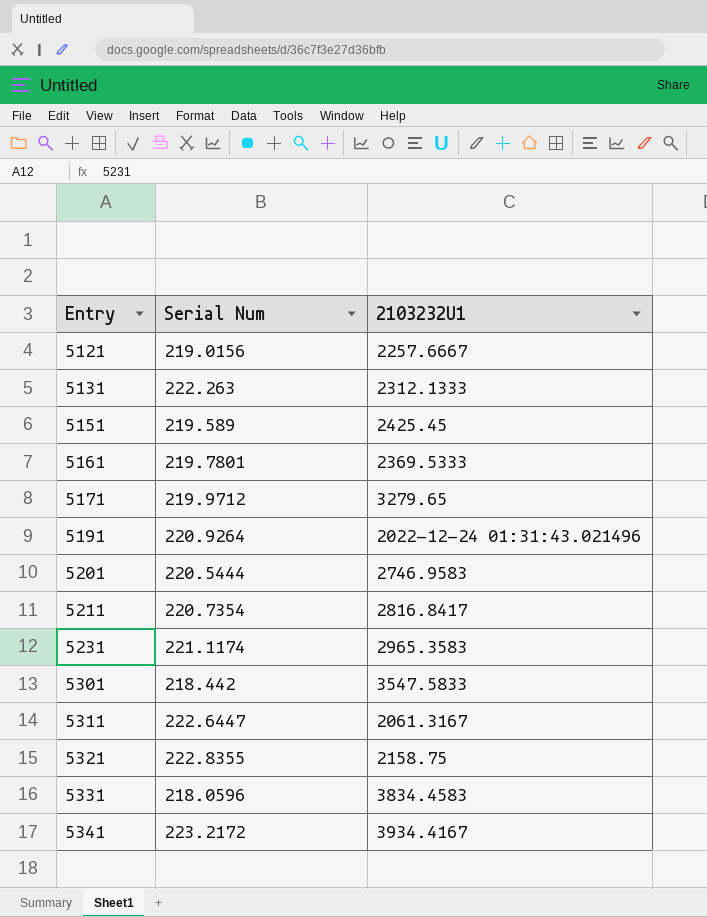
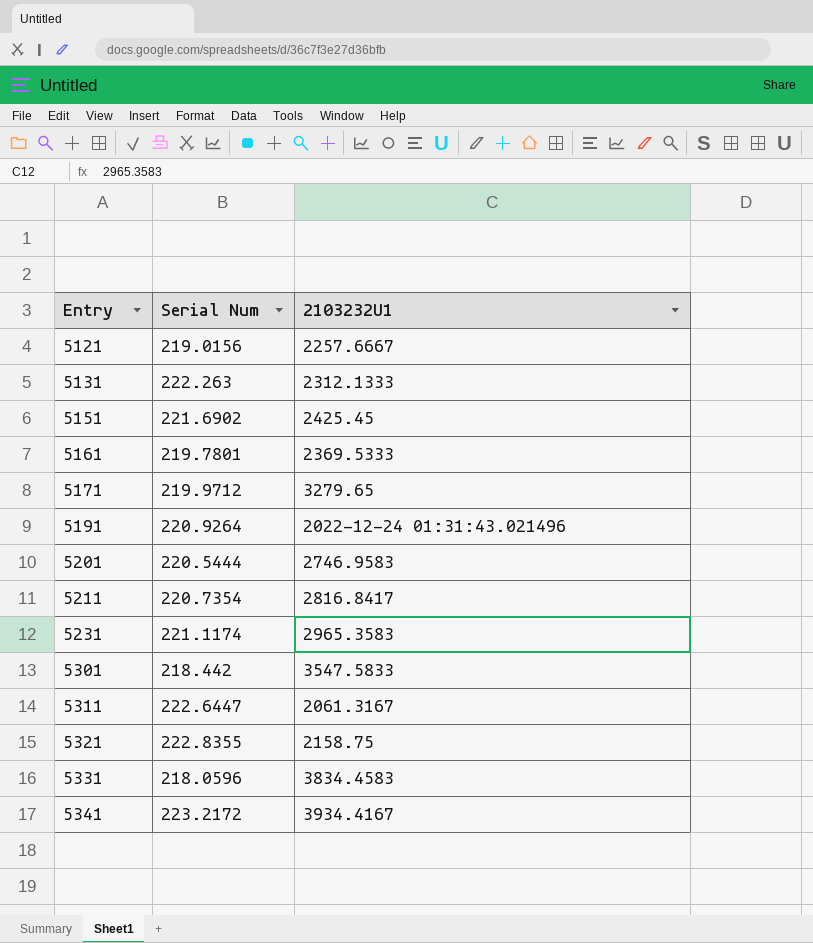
5151 | Serial Num: 219.589 -> 221.6902

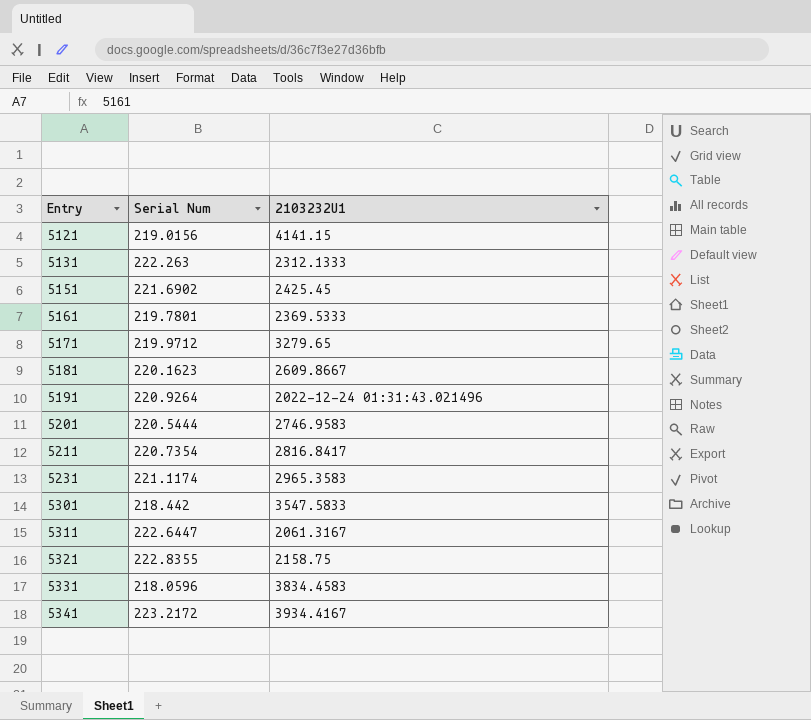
5121 | 2103232U1: 2257.6667 -> 4141.15
row 5181: none -> 220.1623 | 2609.8667

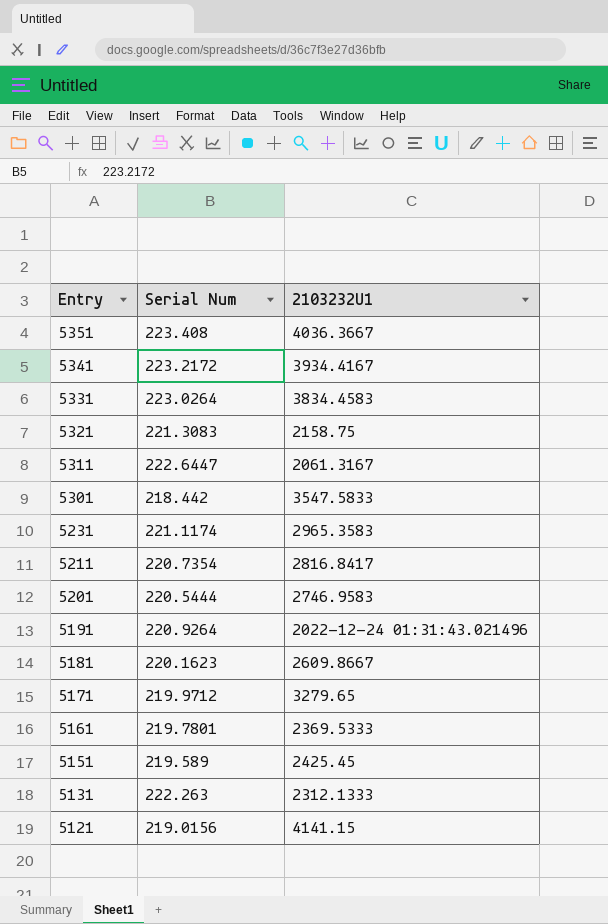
row order: Entry ascending -> Entry descending
row 5351: none -> 223.408 | 4036.3667
5331 | Serial Num: 218.0596 -> 223.0264
5321 | Serial Num: 222.8355 -> 221.3083
5151 | Serial Num: 221.6902 -> 219.589

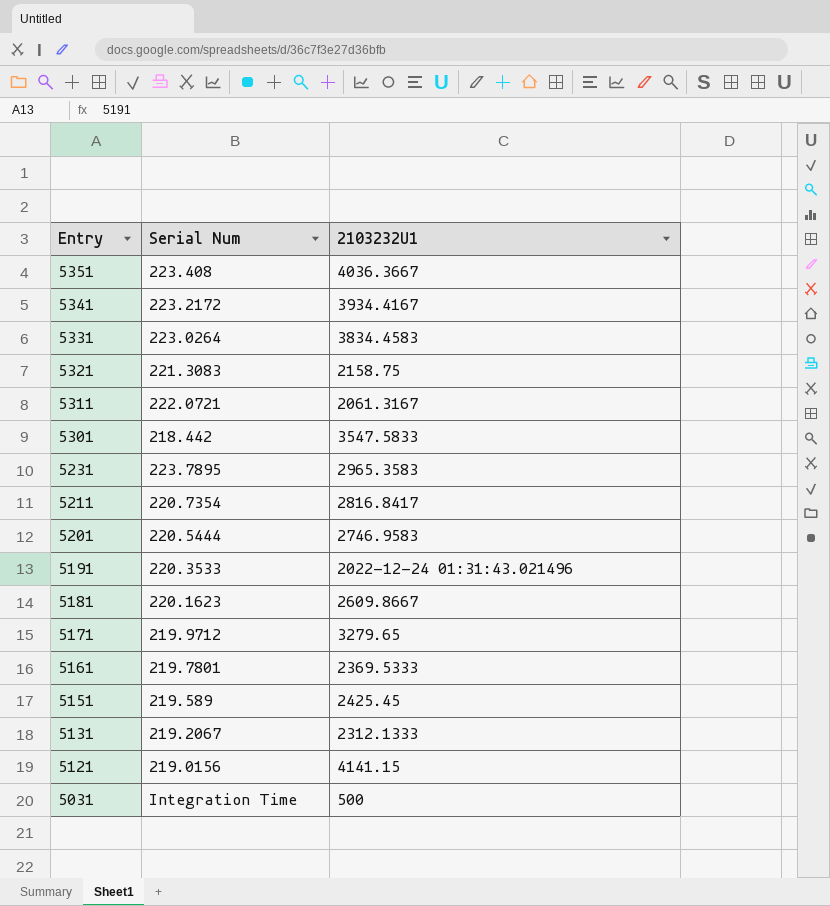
5311 | Serial Num: 222.6447 -> 222.0721
5231 | Serial Num: 221.1174 -> 223.7895
5191 | Serial Num: 220.9264 -> 220.3533
5131 | Serial Num: 222.263 -> 219.2067
row 5031: none -> Integration Time | 500

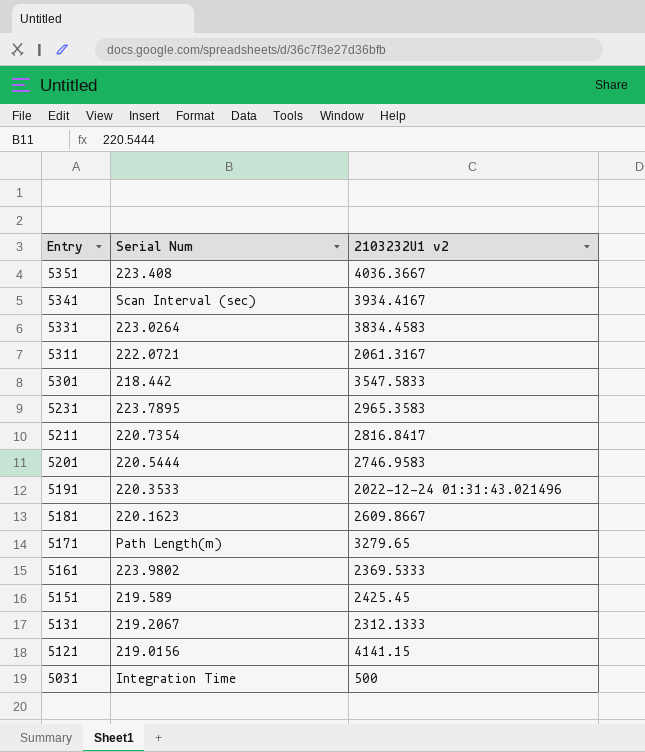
column name: 2103232U1 -> 2103232U1 v2
row 5321: 221.3083 | 2158.75 -> none
5341 | Serial Num: 223.2172 -> Scan Interval (sec)
5171 | Serial Num: 219.9712 -> Path Length(m)
5161 | Serial Num: 219.7801 -> 223.9802

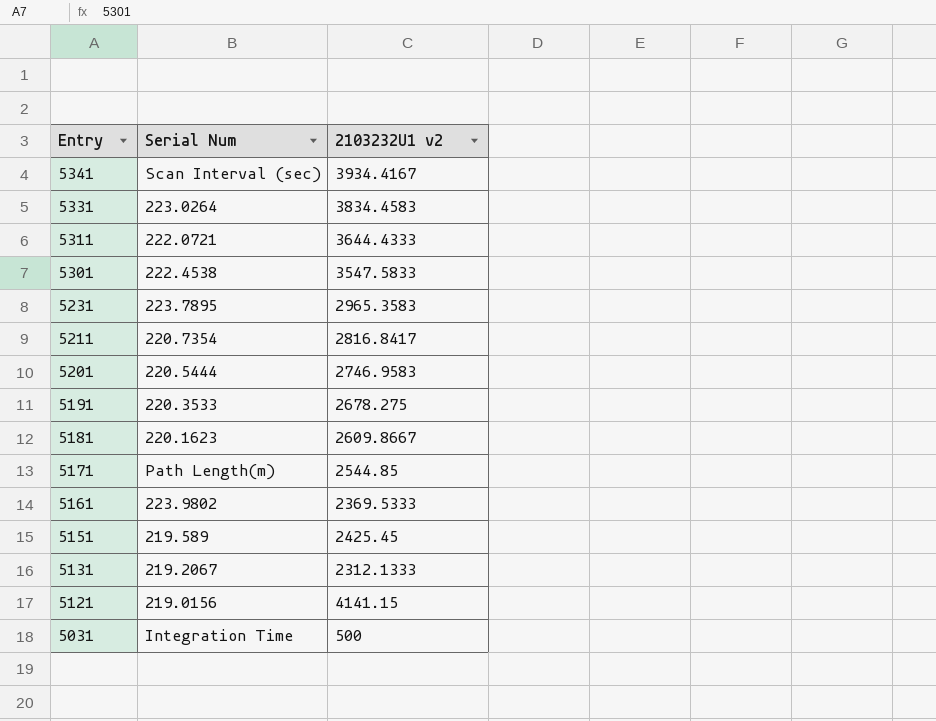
row 5351: 223.408 | 4036.3667 -> none
5311 | 2103232U1 v2: 2061.3167 -> 3644.4333
5301 | Serial Num: 218.442 -> 222.4538
5191 | 2103232U1 v2: 2022-12-24 01:31:43.021496 -> 2678.275
5171 | 2103232U1 v2: 3279.65 -> 2544.85

